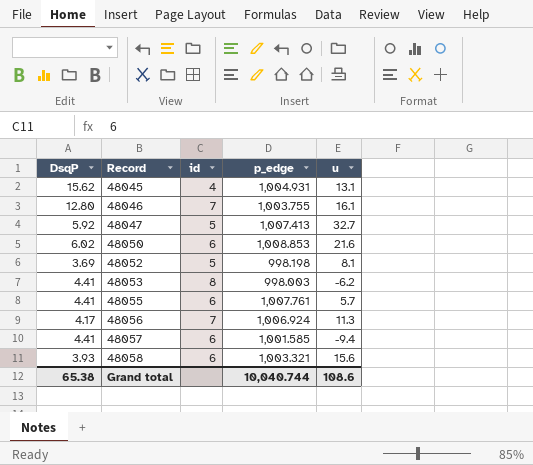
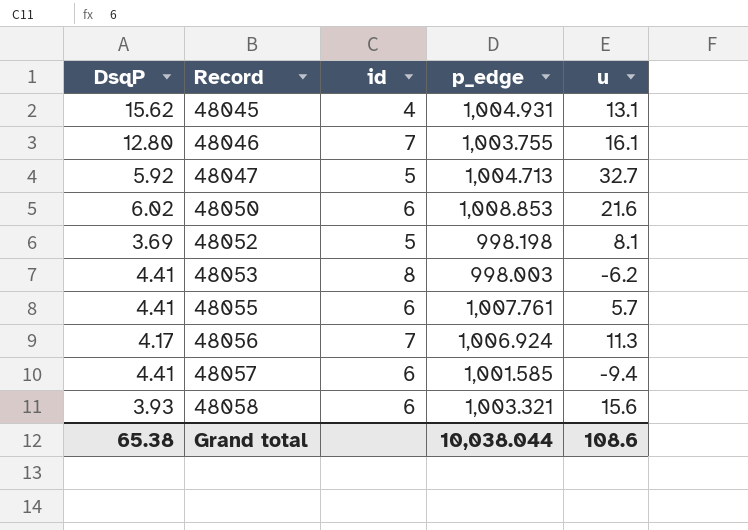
48047 | p_edge: 1,007.413 -> 1,004.713
Grand total | p_edge: 10,040.744 -> 10,038.044

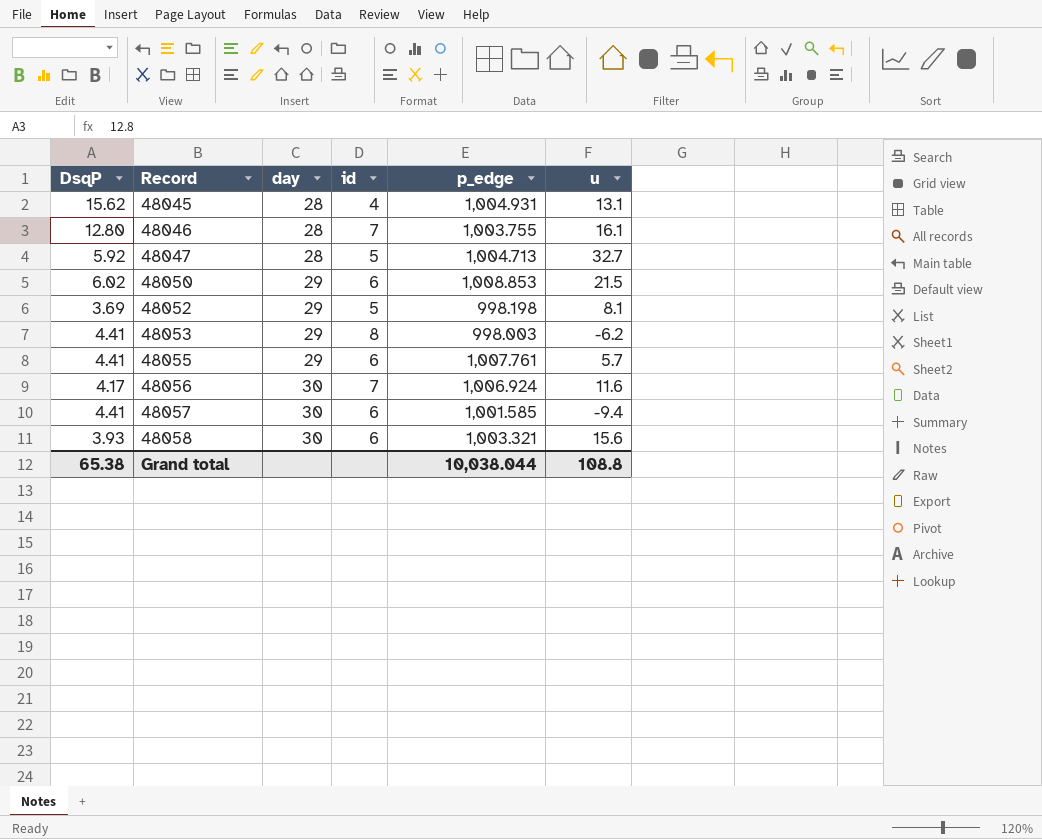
column day | position: none -> 3
48050 | u: 21.6 -> 21.5
48056 | u: 11.3 -> 11.6
Grand total | u: 108.6 -> 108.8

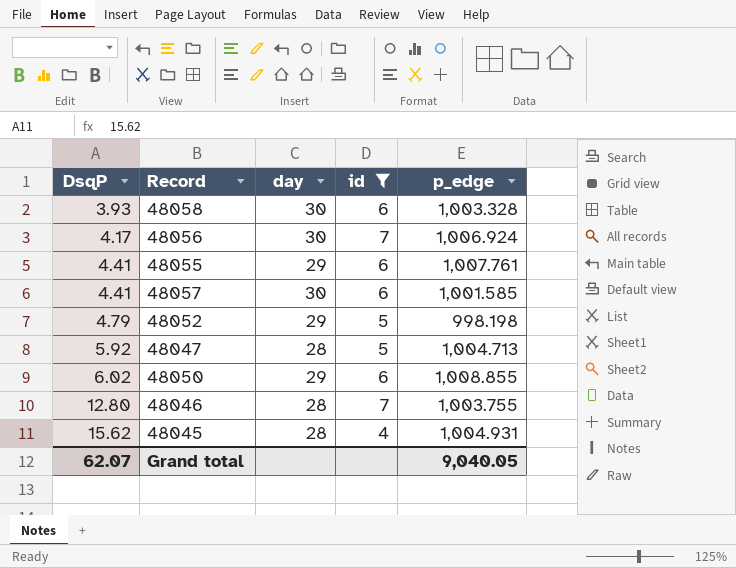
filter: none -> id != 8
row order: Record ascending -> DsqP ascending
column u | position: 6 -> none
48058 | p_edge: 1,003.321 -> 1,003.328
48052 | DsqP: 3.69 -> 4.79
48050 | p_edge: 1,008.853 -> 1,008.855
Grand total | DsqP: 65.38 -> 62.07
Grand total | p_edge: 10,038.044 -> 9,040.05

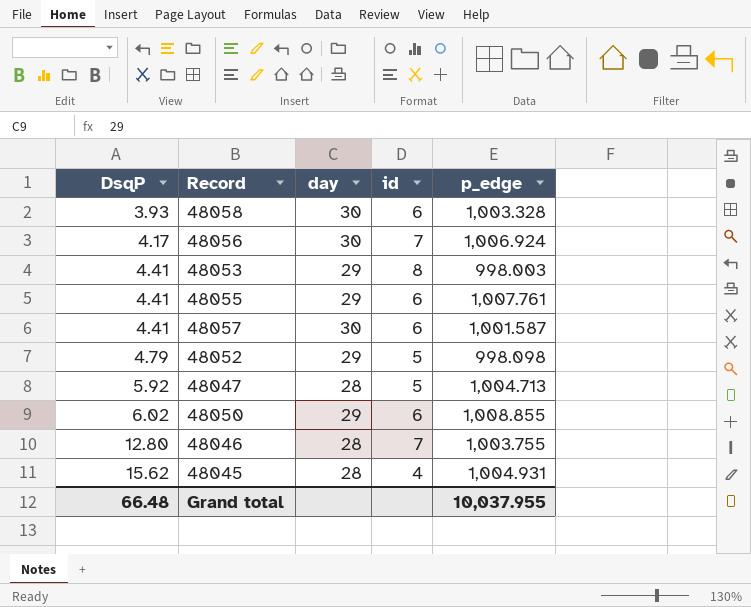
filter: id != 8 -> none
48057 | p_edge: 1,001.585 -> 1,001.587
48052 | p_edge: 998.198 -> 998.098
Grand total | DsqP: 62.07 -> 66.48
Grand total | p_edge: 9,040.05 -> 10,037.955

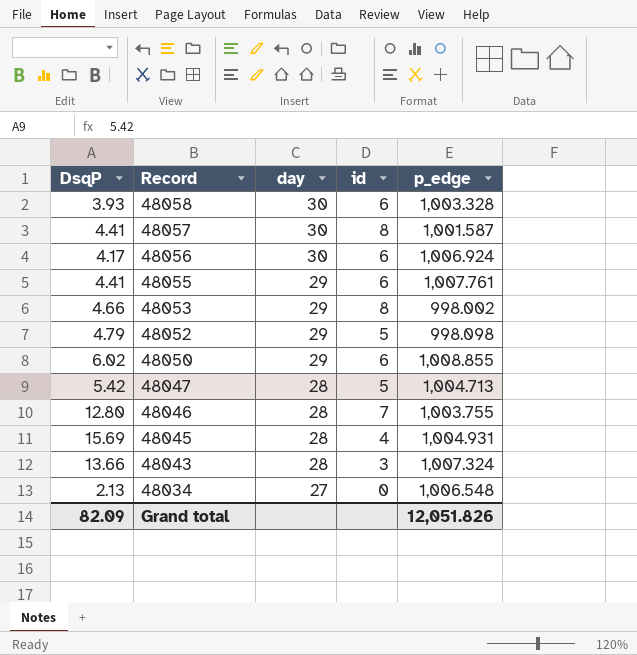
row order: DsqP ascending -> Record descending
48057 | id: 6 -> 8
48056 | id: 7 -> 6
48053 | DsqP: 4.41 -> 4.66
48053 | p_edge: 998.003 -> 998.002
48047 | DsqP: 5.92 -> 5.42
48045 | DsqP: 15.62 -> 15.69
row 48043: none -> 13.66 | 28 | 3 | 1,007.324
row 48034: none -> 2.13 | 27 | 0 | 1,006.548
Grand total | DsqP: 66.48 -> 82.09
Grand total | p_edge: 10,037.955 -> 12,051.826

